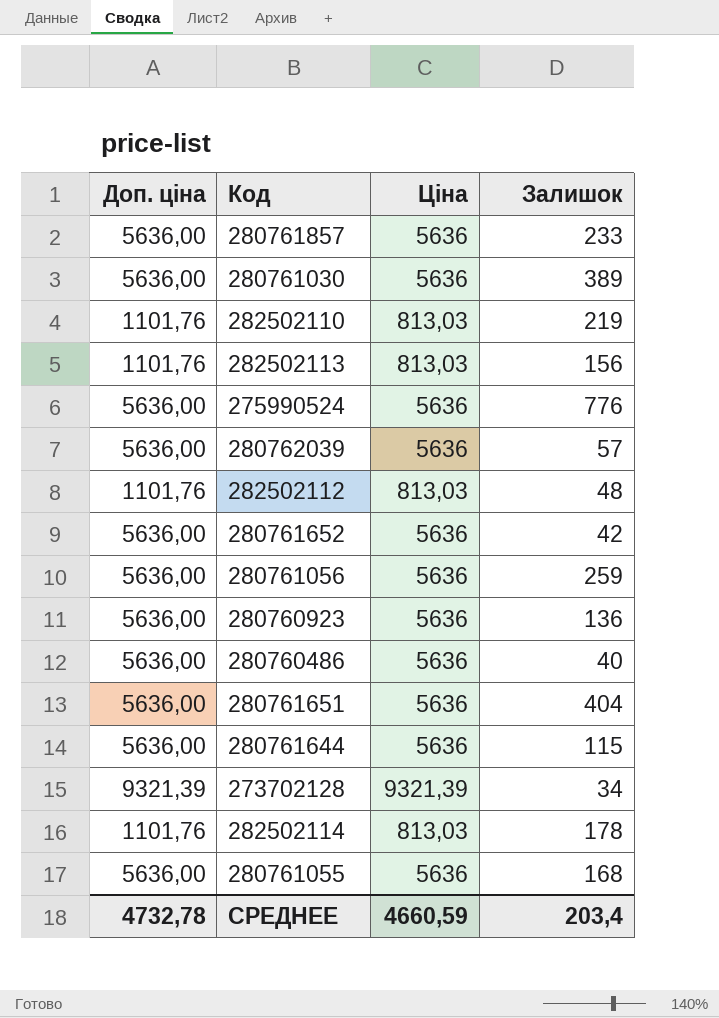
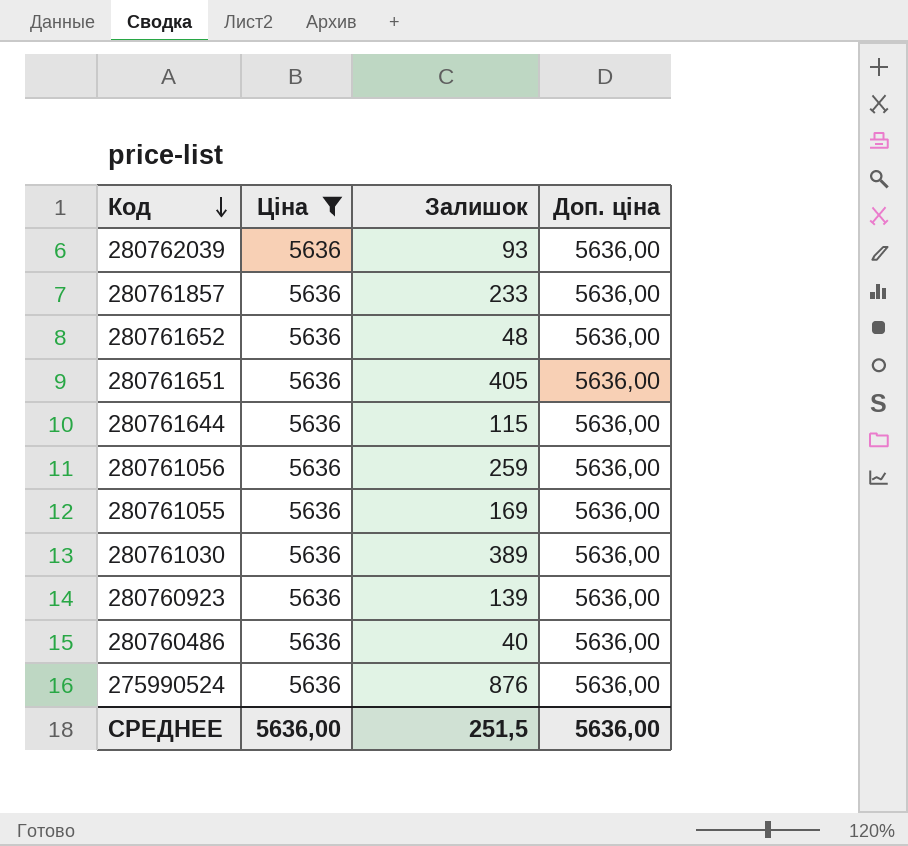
filter: none -> Ціна = 5636
row order: none -> Код descending
column Доп. ціна | position: 1 -> 4
280762039 | Залишок: 57 -> 93
280761652 | Залишок: 42 -> 48
280761651 | Залишок: 404 -> 405
280761055 | Залишок: 168 -> 169
280760923 | Залишок: 136 -> 139
275990524 | Залишок: 776 -> 876
СРЕДНЕЕ | Ціна: 4660,59 -> 5636,00
СРЕДНЕЕ | Залишок: 203,4 -> 251,5
СРЕДНЕЕ | Доп. ціна: 4732,78 -> 5636,00

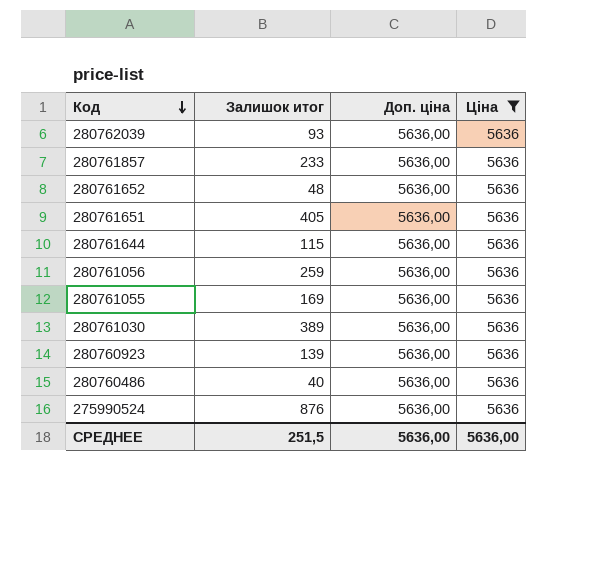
column name: Залишок -> Залишок итог
column Ціна | position: 2 -> 4

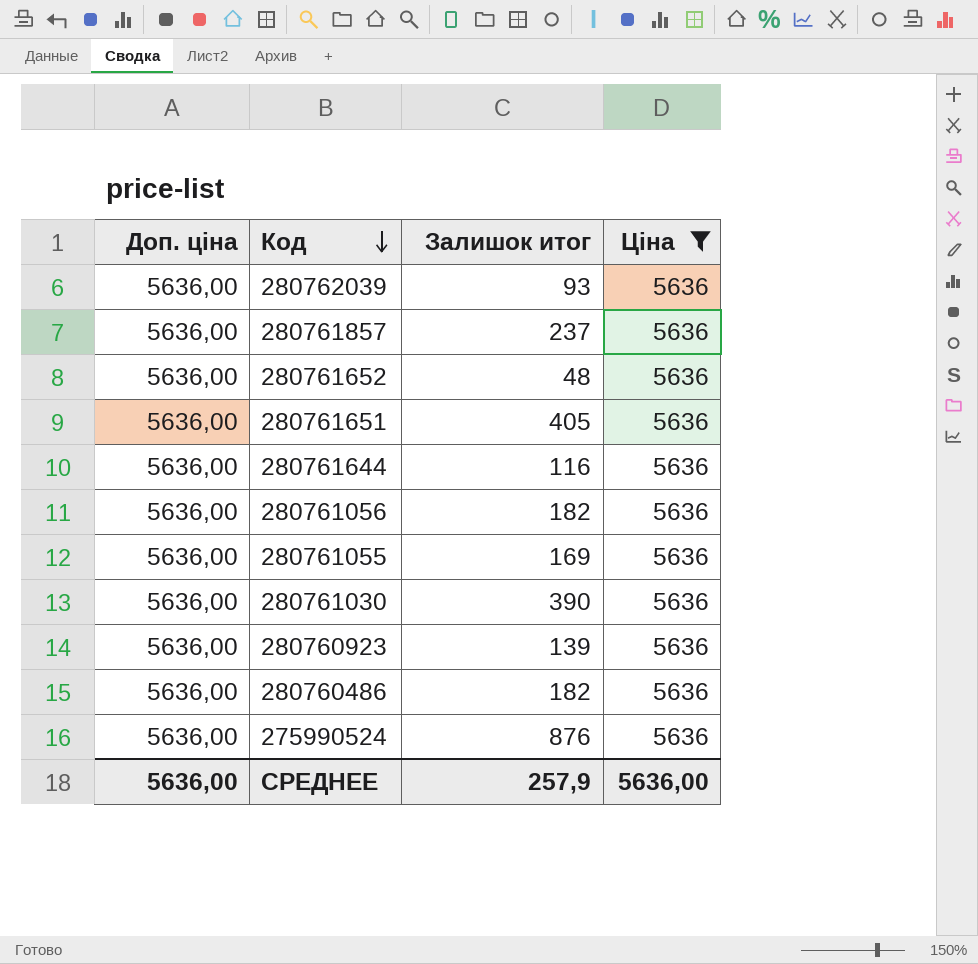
column Доп. ціна | position: 3 -> 1
280761857 | Залишок итог: 233 -> 237
280761644 | Залишок итог: 115 -> 116
280761056 | Залишок итог: 259 -> 182
280761030 | Залишок итог: 389 -> 390
280760486 | Залишок итог: 40 -> 182
СРЕДНЕЕ | Залишок итог: 251,5 -> 257,9

